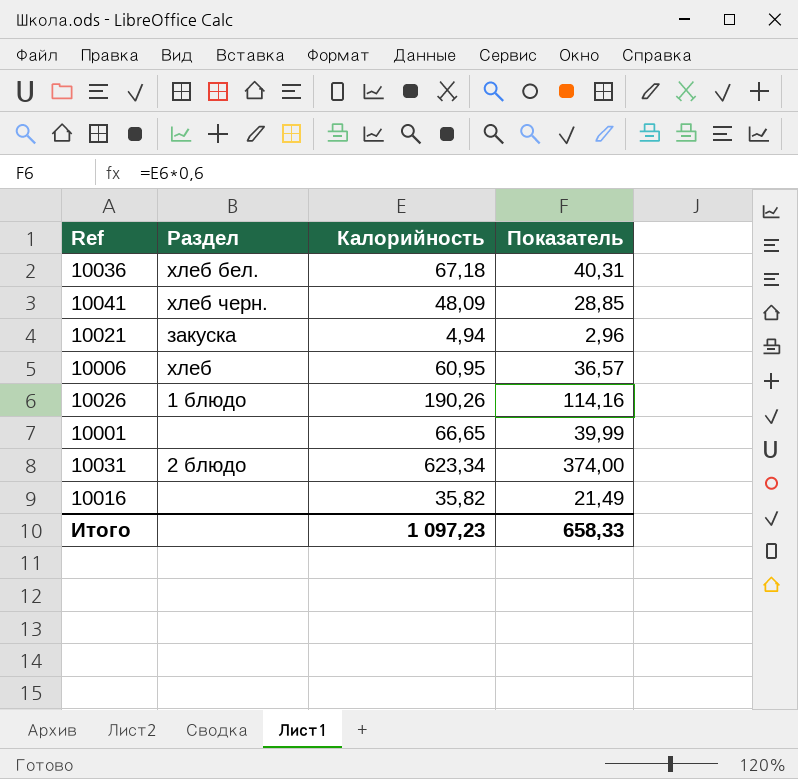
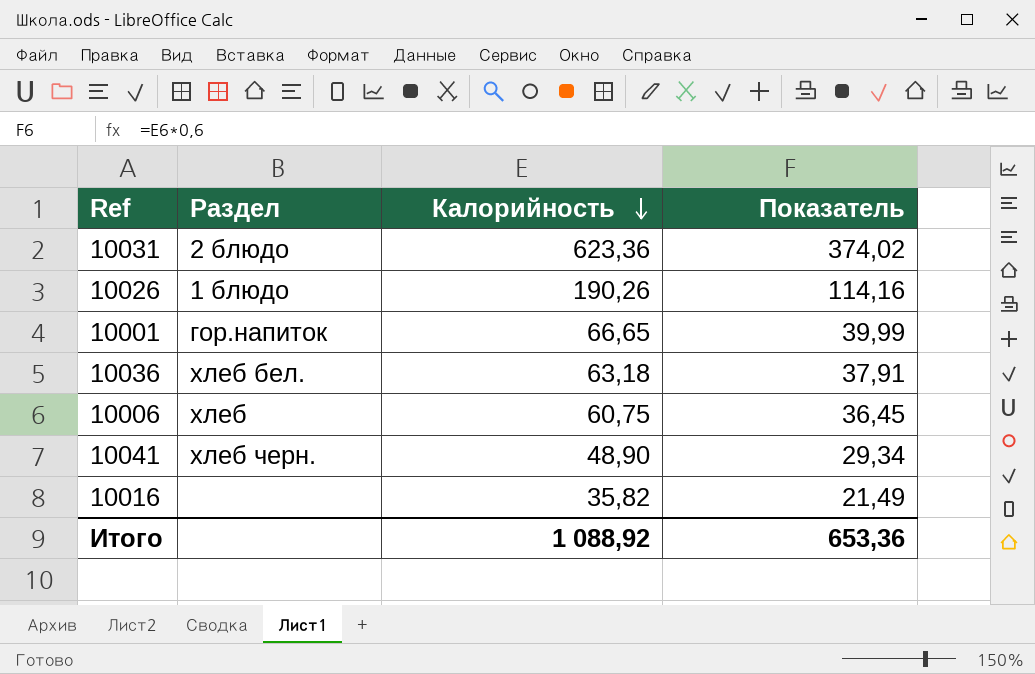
row order: none -> Калорийность descending
row 10021: закуска | 4,94 | 2,96 -> none
10031 | Калорийность: 623,34 -> 623,36
10031 | Показатель: 374,00 -> 374,02
10001 | Раздел: none -> гор.напиток
10036 | Калорийность: 67,18 -> 63,18
10036 | Показатель: 40,31 -> 37,91
10006 | Калорийность: 60,95 -> 60,75
10006 | Показатель: 36,57 -> 36,45
10041 | Калорийность: 48,09 -> 48,90
10041 | Показатель: 28,85 -> 29,34
Итого | Калорийность: 1 097,23 -> 1 088,92
Итого | Показатель: 658,33 -> 653,36

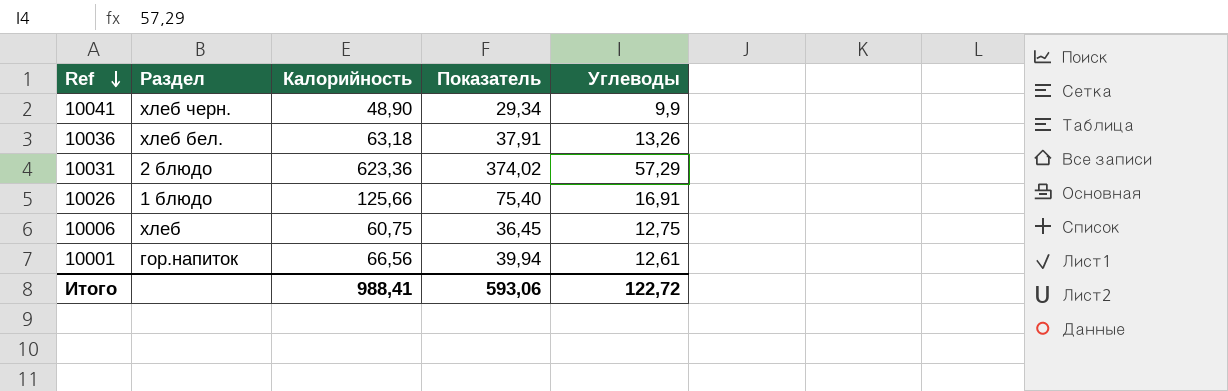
row order: Калорийность descending -> Ref descending
column Углеводы | position: none -> 5
row 10016: none | 35,82 | 21,49 -> none
10026 | Калорийность: 190,26 -> 125,66
10026 | Показатель: 114,16 -> 75,40
10001 | Калорийность: 66,65 -> 66,56
10001 | Показатель: 39,99 -> 39,94
Итого | Калорийность: 1 088,92 -> 988,41
Итого | Показатель: 653,36 -> 593,06

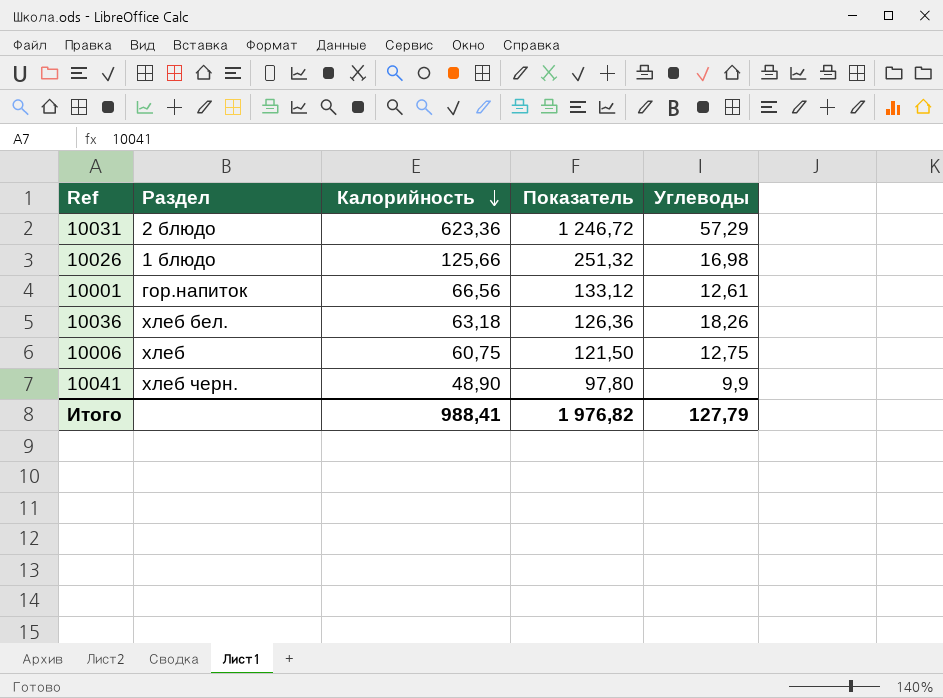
row order: Ref descending -> Калорийность descending
column Показатель | formula: [Калорийность] * 0,6 -> [Калорийность] * 2
10026 | Углеводы: 16,91 -> 16,98
10036 | Углеводы: 13,26 -> 18,26
Итого | Показатель: 593,06 -> 1 976,82
Итого | Углеводы: 122,72 -> 127,79

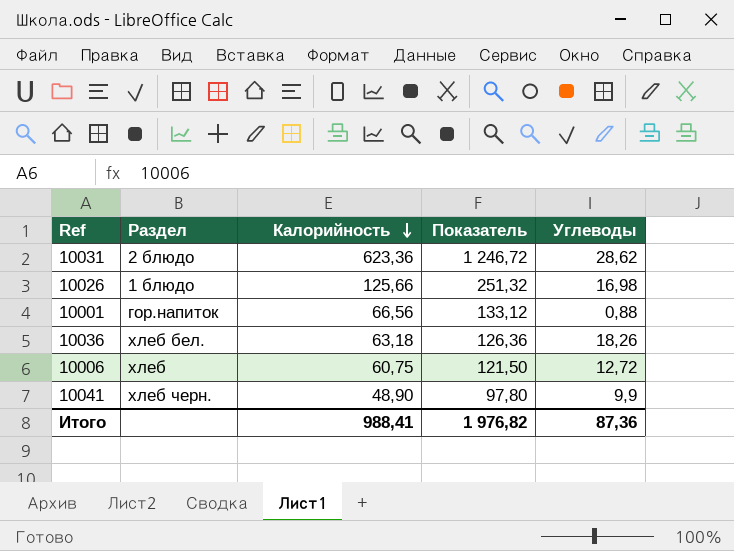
10031 | Углеводы: 57,29 -> 28,62
10001 | Углеводы: 12,61 -> 0,88
10006 | Углеводы: 12,75 -> 12,72
Итого | Углеводы: 127,79 -> 87,36

